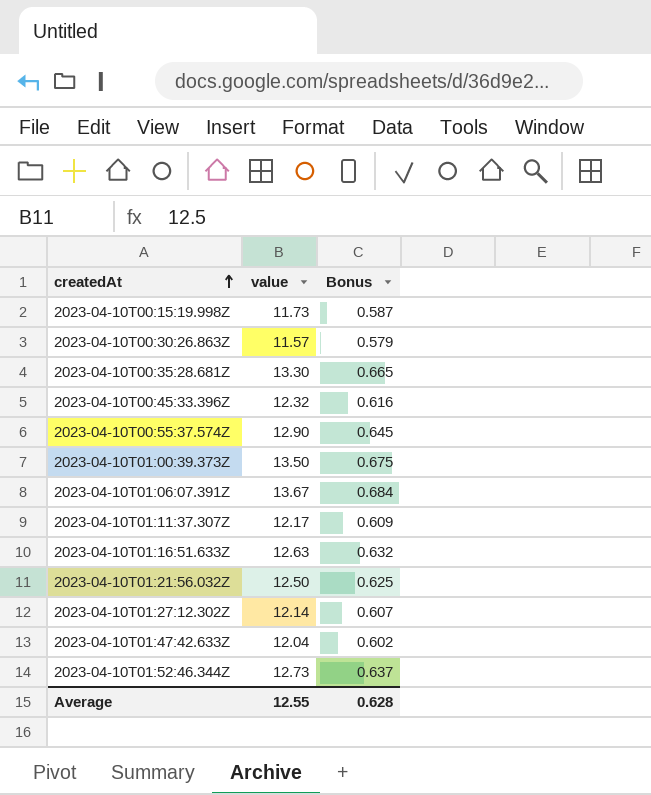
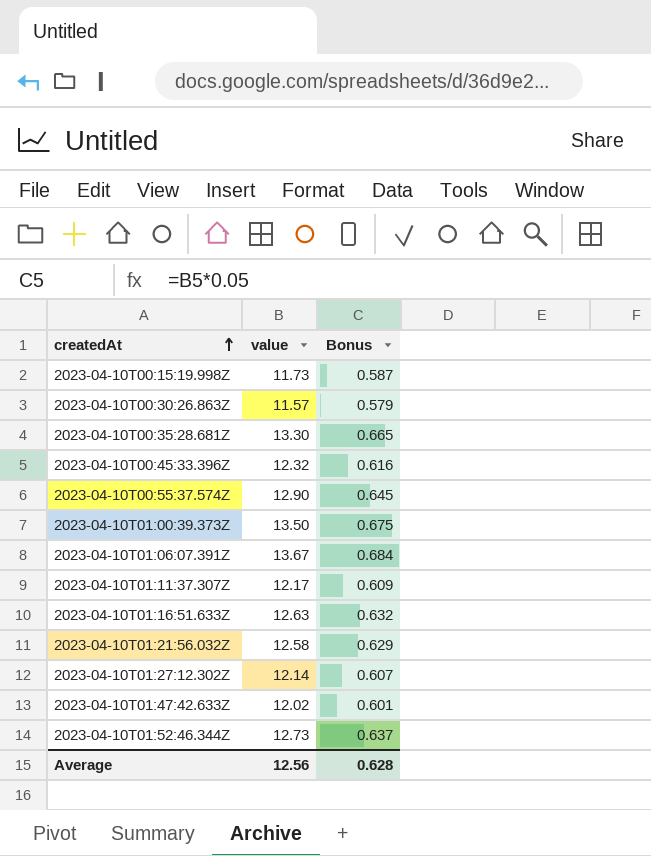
2023-04-10T01:21:56.032Z | value: 12.50 -> 12.58
2023-04-10T01:21:56.032Z | Bonus: 0.625 -> 0.629
2023-04-10T01:47:42.633Z | value: 12.04 -> 12.02
2023-04-10T01:47:42.633Z | Bonus: 0.602 -> 0.601
Average | value: 12.55 -> 12.56

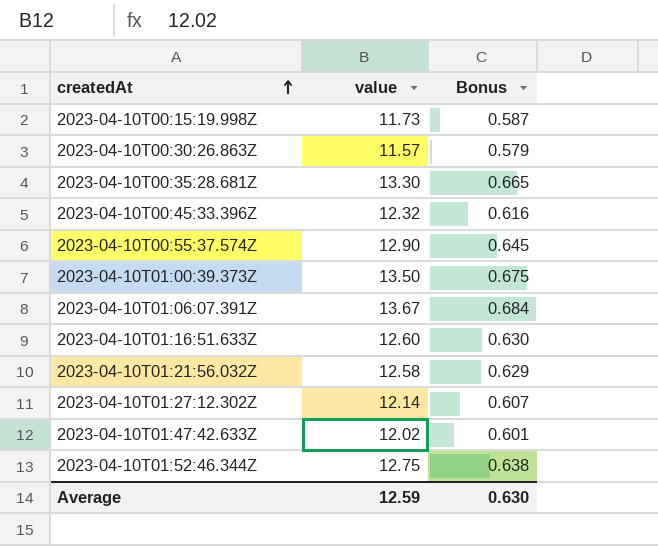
row 2023-04-10T01:11:37.307Z: 12.17 | 0.609 -> none
2023-04-10T01:16:51.633Z | value: 12.63 -> 12.60
2023-04-10T01:16:51.633Z | Bonus: 0.632 -> 0.630
2023-04-10T01:52:46.344Z | value: 12.73 -> 12.75
2023-04-10T01:52:46.344Z | Bonus: 0.637 -> 0.638
Average | value: 12.56 -> 12.59
Average | Bonus: 0.628 -> 0.630

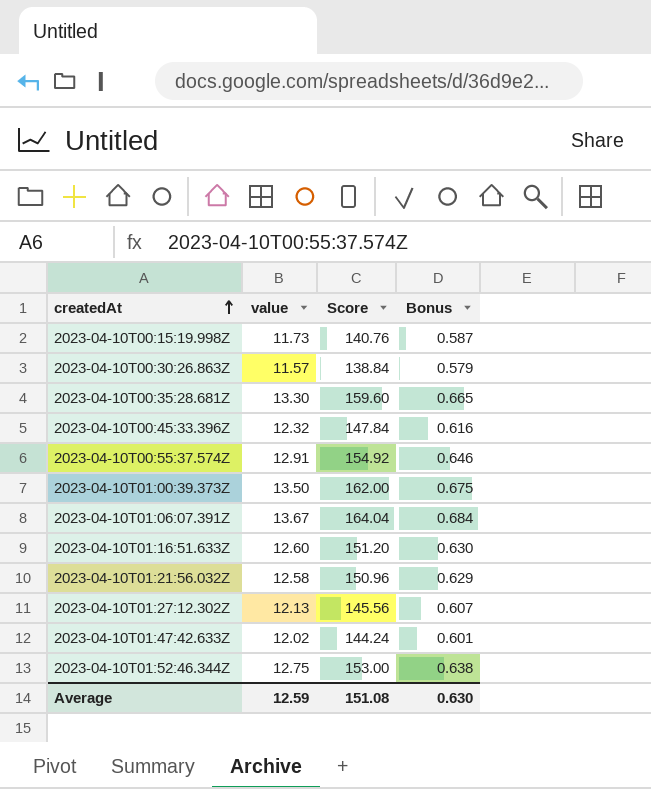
column Score | formula: none -> [value] * 12
2023-04-10T00:55:37.574Z | value: 12.90 -> 12.91
2023-04-10T00:55:37.574Z | Bonus: 0.645 -> 0.646
2023-04-10T01:27:12.302Z | value: 12.14 -> 12.13

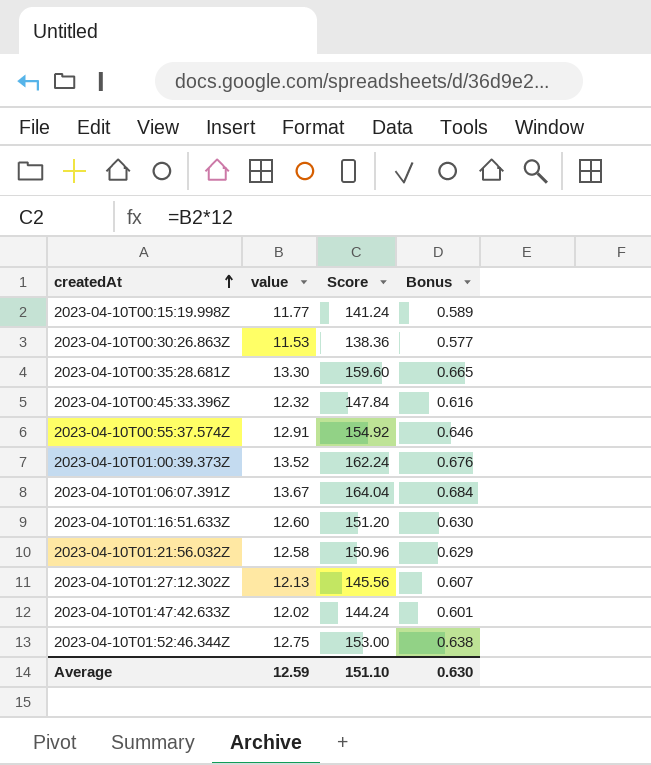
2023-04-10T00:15:19.998Z | value: 11.73 -> 11.77
2023-04-10T00:15:19.998Z | Score: 140.76 -> 141.24
2023-04-10T00:15:19.998Z | Bonus: 0.587 -> 0.589
2023-04-10T00:30:26.863Z | value: 11.57 -> 11.53
2023-04-10T00:30:26.863Z | Score: 138.84 -> 138.36
2023-04-10T00:30:26.863Z | Bonus: 0.579 -> 0.577
2023-04-10T01:00:39.373Z | value: 13.50 -> 13.52
2023-04-10T01:00:39.373Z | Score: 162.00 -> 162.24
2023-04-10T01:00:39.373Z | Bonus: 0.675 -> 0.676
Average | Score: 151.08 -> 151.10

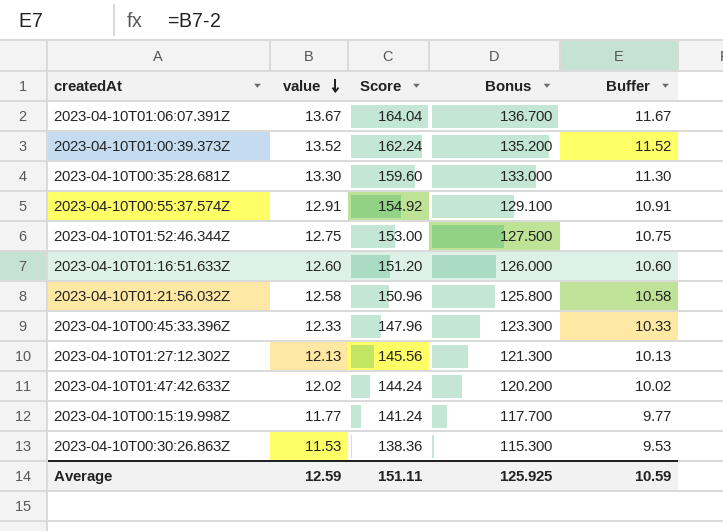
row order: createdAt ascending -> value descending
column Bonus | formula: [value] * 0.05 -> [value] * 10
column Buffer | formula: none -> [value] - 2
2023-04-10T00:45:33.396Z | value: 12.32 -> 12.33
2023-04-10T00:45:33.396Z | Score: 147.84 -> 147.96
Average | Score: 151.10 -> 151.11
Average | Bonus: 0.630 -> 125.925

